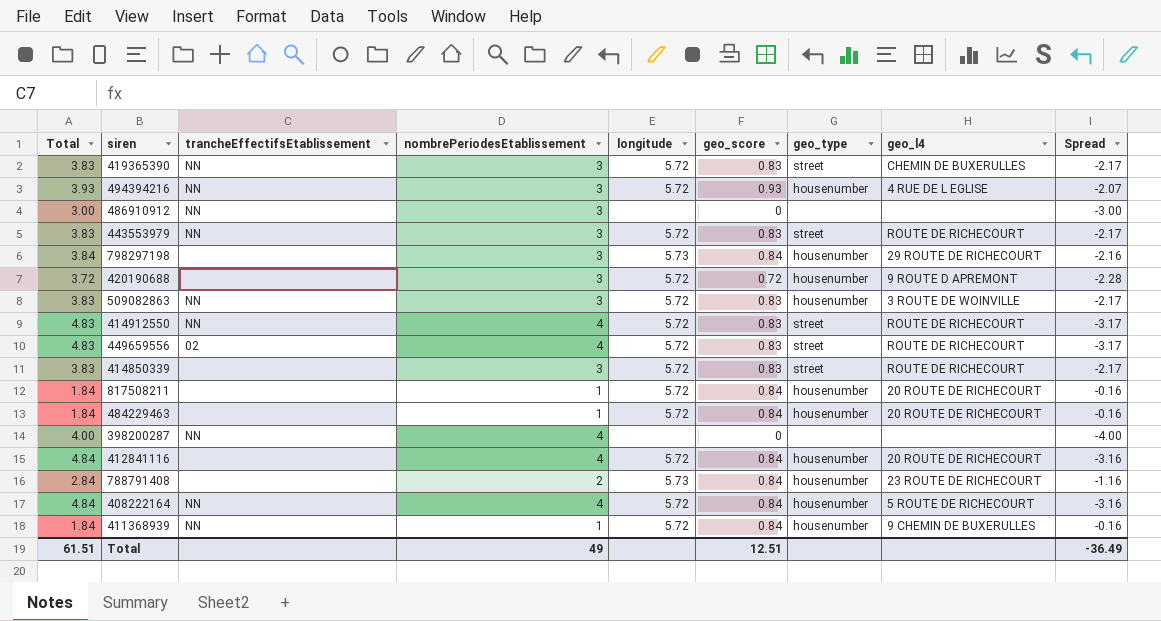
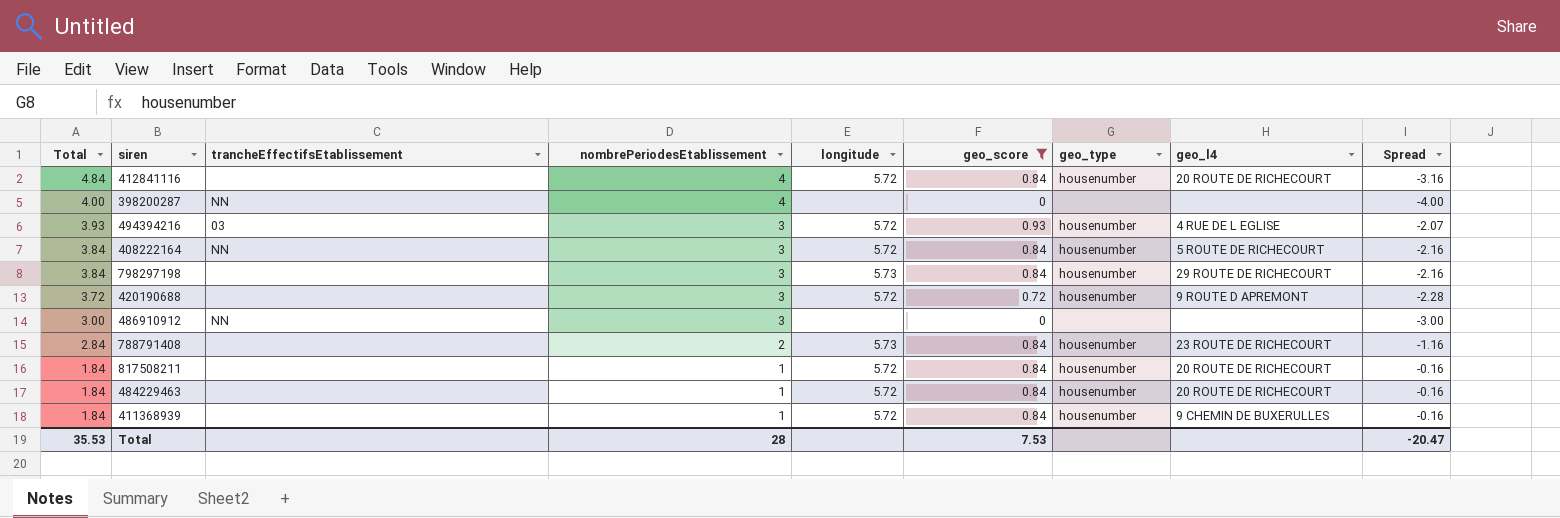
filter: none -> geo_score != 0.83
row order: none -> Total descending
494394216 | trancheEffectifsEtablissement: NN -> 03
408222164 | Total: 4.84 -> 3.84
408222164 | nombrePeriodesEtablissement: 4 -> 3
408222164 | Spread: -3.16 -> -2.16
411368939 | trancheEffectifsEtablissement: NN -> none
Total | Total: 61.51 -> 35.53
Total | nombrePeriodesEtablissement: 49 -> 28
Total | geo_score: 12.51 -> 7.53
Total | Spread: -36.49 -> -20.47

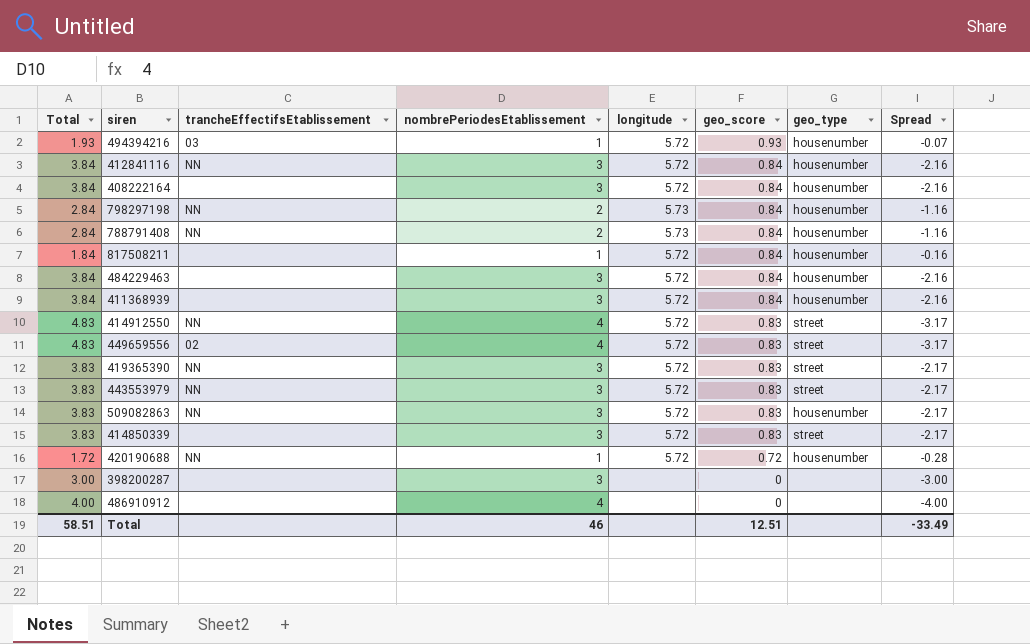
filter: geo_score != 0.83 -> none
row order: Total descending -> geo_score descending
column geo_l4 | position: 8 -> none
494394216 | Total: 3.93 -> 1.93
494394216 | nombrePeriodesEtablissement: 3 -> 1
494394216 | Spread: -2.07 -> -0.07
412841116 | Total: 4.84 -> 3.84
412841116 | trancheEffectifsEtablissement: none -> NN
412841116 | nombrePeriodesEtablissement: 4 -> 3
412841116 | Spread: -3.16 -> -2.16
408222164 | trancheEffectifsEtablissement: NN -> none
798297198 | Total: 3.84 -> 2.84
798297198 | trancheEffectifsEtablissement: none -> NN
798297198 | nombrePeriodesEtablissement: 3 -> 2
798297198 | Spread: -2.16 -> -1.16
788791408 | trancheEffectifsEtablissement: none -> NN
484229463 | Total: 1.84 -> 3.84
484229463 | nombrePeriodesEtablissement: 1 -> 3
484229463 | Spread: -0.16 -> -2.16
411368939 | Total: 1.84 -> 3.84
411368939 | nombrePeriodesEtablissement: 1 -> 3
411368939 | Spread: -0.16 -> -2.16
420190688 | Total: 3.72 -> 1.72
420190688 | trancheEffectifsEtablissement: none -> NN
420190688 | nombrePeriodesEtablissement: 3 -> 1
420190688 | Spread: -2.28 -> -0.28
398200287 | Total: 4.00 -> 3.00
398200287 | trancheEffectifsEtablissement: NN -> none
398200287 | nombrePeriodesEtablissement: 4 -> 3
398200287 | Spread: -4.00 -> -3.00
486910912 | Total: 3.00 -> 4.00
486910912 | trancheEffectifsEtablissement: NN -> none
486910912 | nombrePeriodesEtablissement: 3 -> 4
486910912 | Spread: -3.00 -> -4.00
Total | Total: 35.53 -> 58.51
Total | nombrePeriodesEtablissement: 28 -> 46
Total | geo_score: 7.53 -> 12.51
Total | Spread: -20.47 -> -33.49

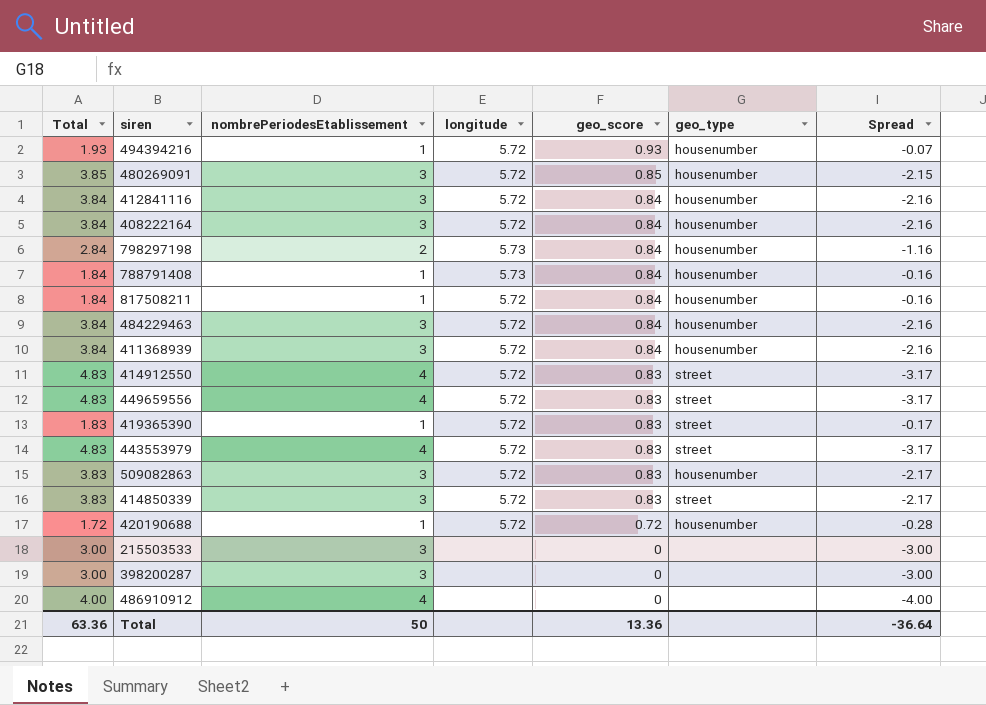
column trancheEffectifsEtablissement | position: 3 -> none
row 480269091: none -> 3.85 | 3 | 5.72 | 0.85 | housenumber | -2.15
788791408 | Total: 2.84 -> 1.84
788791408 | nombrePeriodesEtablissement: 2 -> 1
788791408 | Spread: -1.16 -> -0.16
419365390 | Total: 3.83 -> 1.83
419365390 | nombrePeriodesEtablissement: 3 -> 1
419365390 | Spread: -2.17 -> -0.17
443553979 | Total: 3.83 -> 4.83
443553979 | nombrePeriodesEtablissement: 3 -> 4
443553979 | Spread: -2.17 -> -3.17
row 215503533: none -> 3.00 | 3 | none | 0 | none | -3.00
Total | Total: 58.51 -> 63.36
Total | nombrePeriodesEtablissement: 46 -> 50
Total | geo_score: 12.51 -> 13.36
Total | Spread: -33.49 -> -36.64

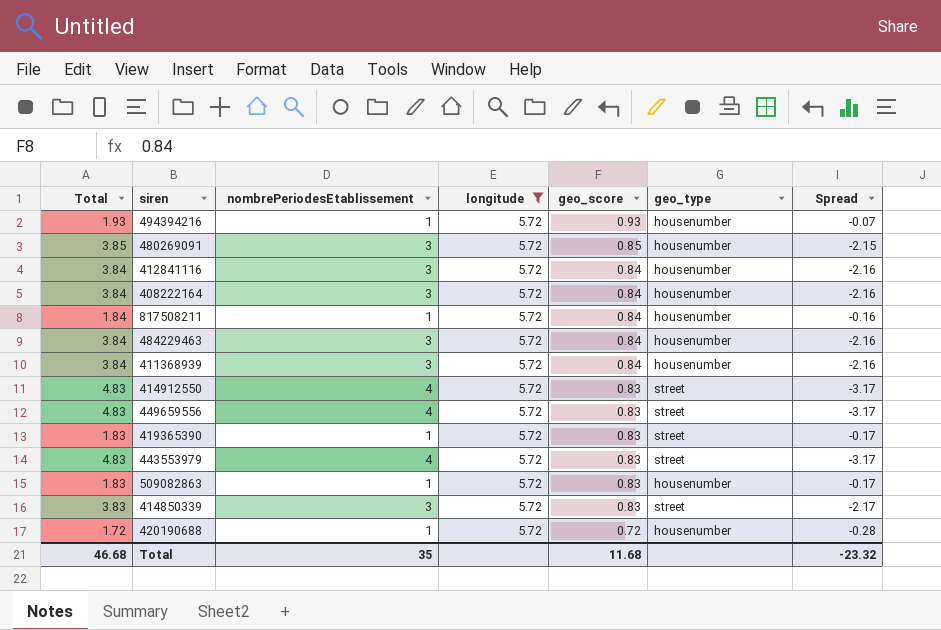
filter: none -> longitude = 5.72
509082863 | Total: 3.83 -> 1.83
509082863 | nombrePeriodesEtablissement: 3 -> 1
509082863 | Spread: -2.17 -> -0.17
Total | Total: 63.36 -> 46.68
Total | nombrePeriodesEtablissement: 50 -> 35
Total | geo_score: 13.36 -> 11.68
Total | Spread: -36.64 -> -23.32

